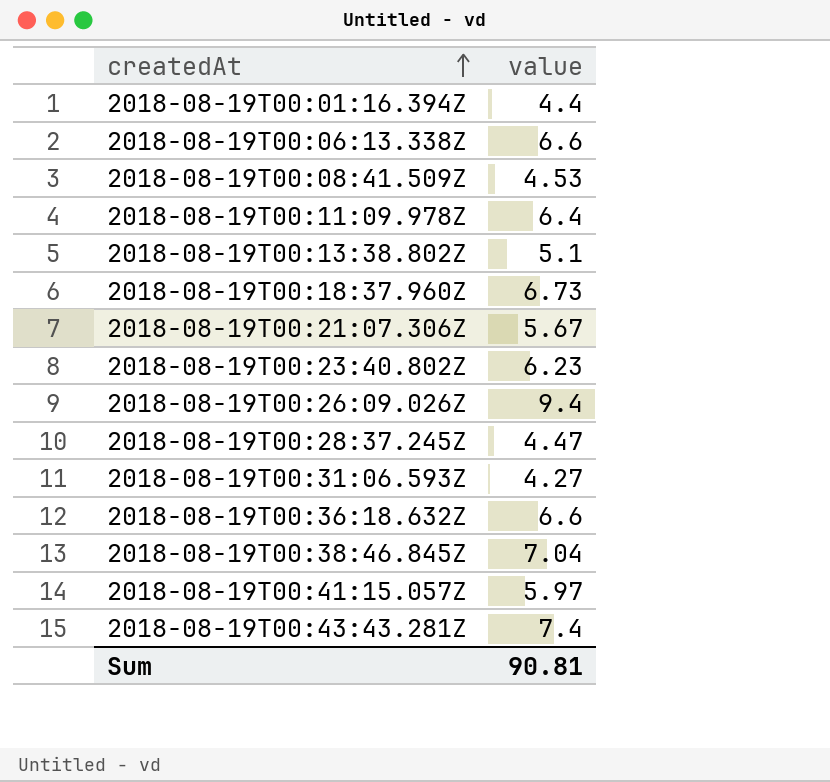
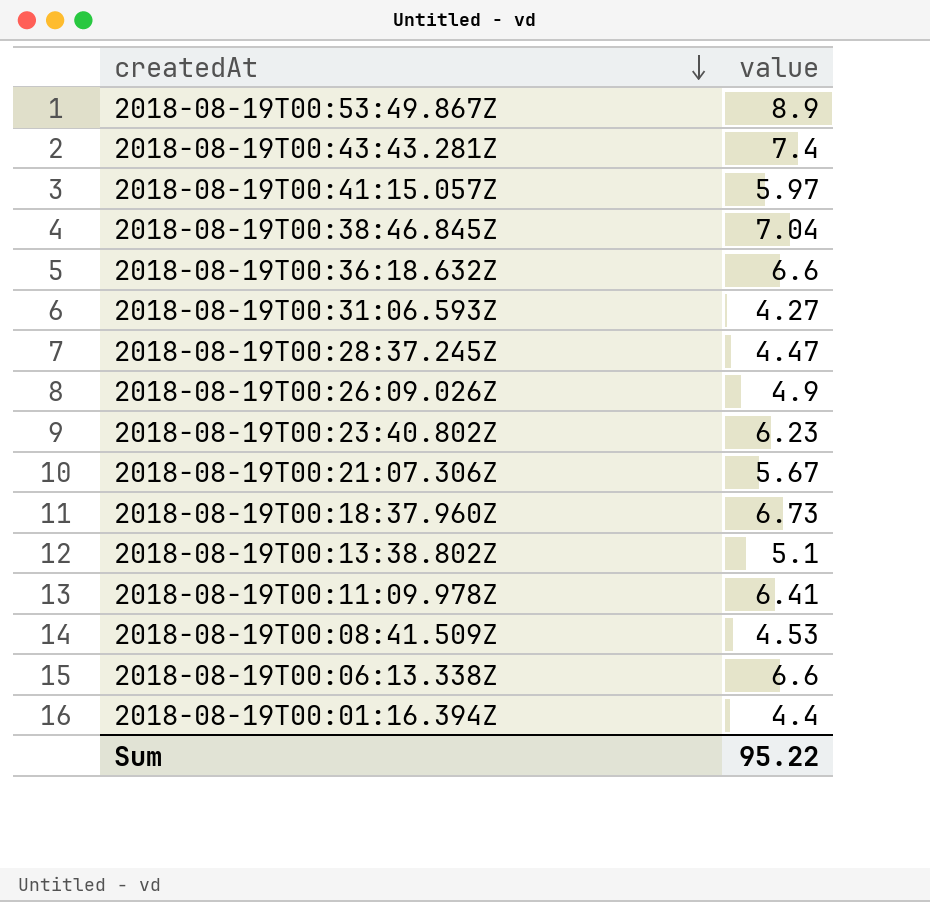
row order: createdAt ascending -> createdAt descending
row 2018-08-19T00:53:49.867Z: none -> 8.9
2018-08-19T00:26:09.026Z | value: 9.4 -> 4.9
2018-08-19T00:11:09.978Z | value: 6.4 -> 6.41
Sum | value: 90.81 -> 95.22

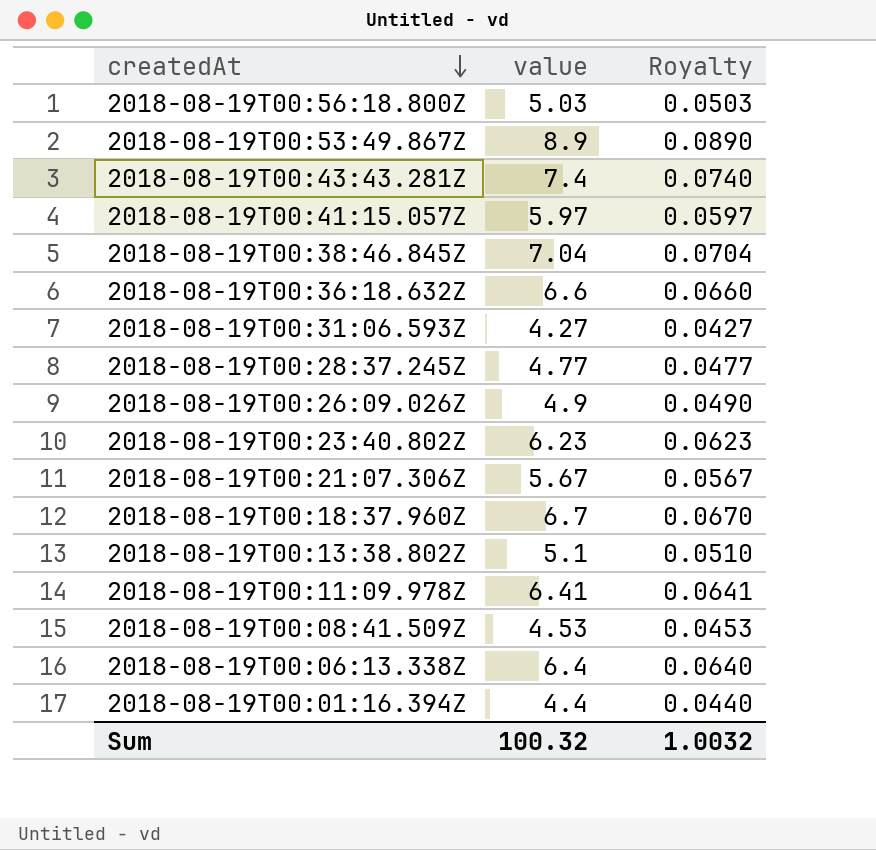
column Royalty | formula: none -> [value] * 0.01
row 2018-08-19T00:56:18.800Z: none -> 5.03 | 0.0503
2018-08-19T00:28:37.245Z | value: 4.47 -> 4.77
2018-08-19T00:18:37.960Z | value: 6.73 -> 6.7
2018-08-19T00:06:13.338Z | value: 6.6 -> 6.4
Sum | value: 95.22 -> 100.32

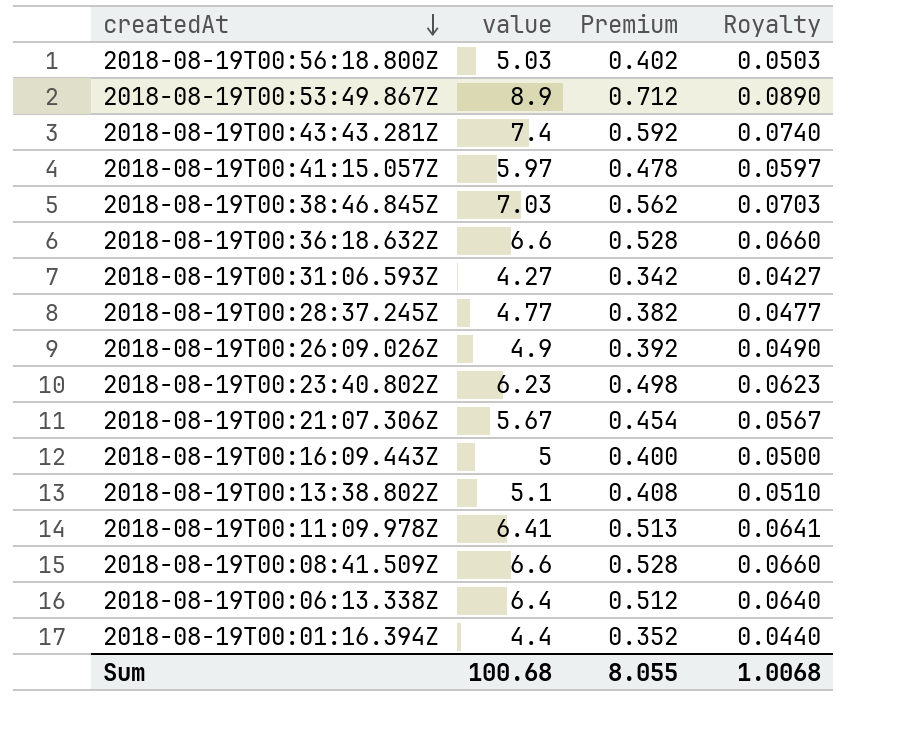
column Premium | formula: none -> [value] * 0.08
row 2018-08-19T00:18:37.960Z: 6.7 | 0.0670 -> none
2018-08-19T00:38:46.845Z | value: 7.04 -> 7.03
2018-08-19T00:38:46.845Z | Royalty: 0.0704 -> 0.0703
row 2018-08-19T00:16:09.443Z: none -> 5 | 0.400 | 0.0500
2018-08-19T00:08:41.509Z | value: 4.53 -> 6.6
2018-08-19T00:08:41.509Z | Royalty: 0.0453 -> 0.0660
Sum | value: 100.32 -> 100.68
Sum | Royalty: 1.0032 -> 1.0068

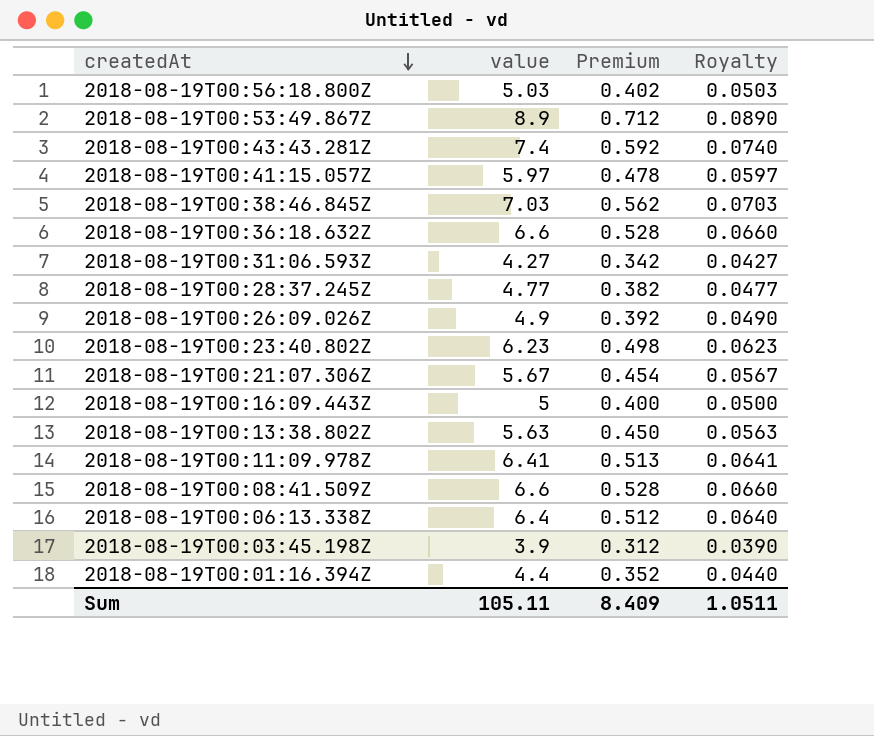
2018-08-19T00:13:38.802Z | value: 5.1 -> 5.63
2018-08-19T00:13:38.802Z | Premium: 0.408 -> 0.450
2018-08-19T00:13:38.802Z | Royalty: 0.0510 -> 0.0563
row 2018-08-19T00:03:45.198Z: none -> 3.9 | 0.312 | 0.0390
Sum | value: 100.68 -> 105.11
Sum | Premium: 8.055 -> 8.409
Sum | Royalty: 1.0068 -> 1.0511

